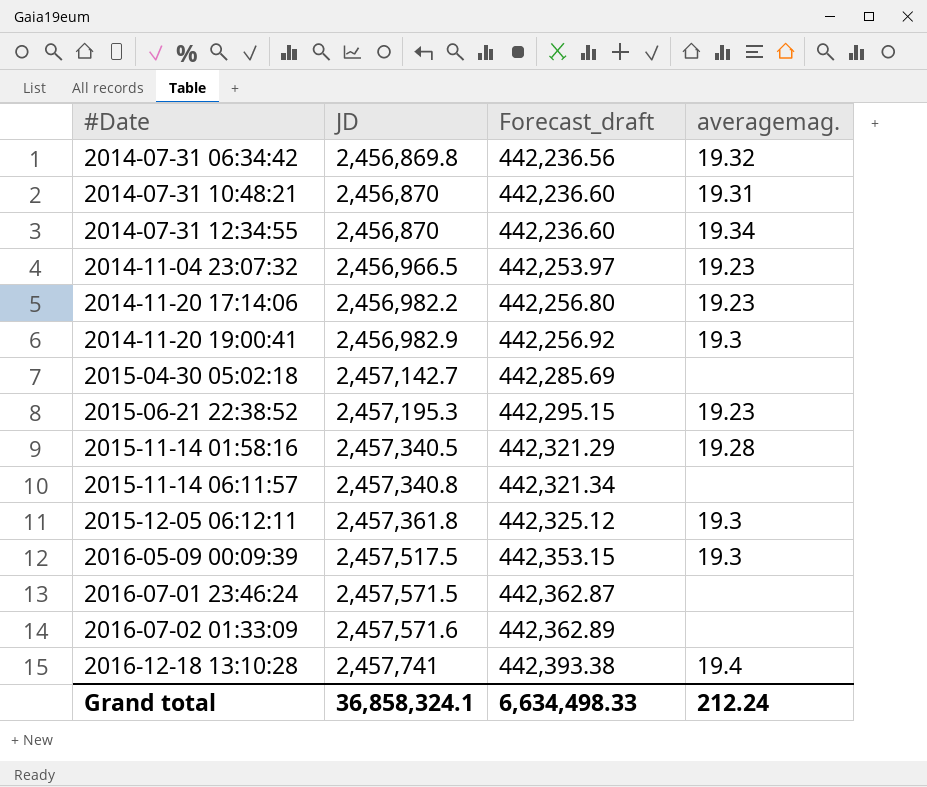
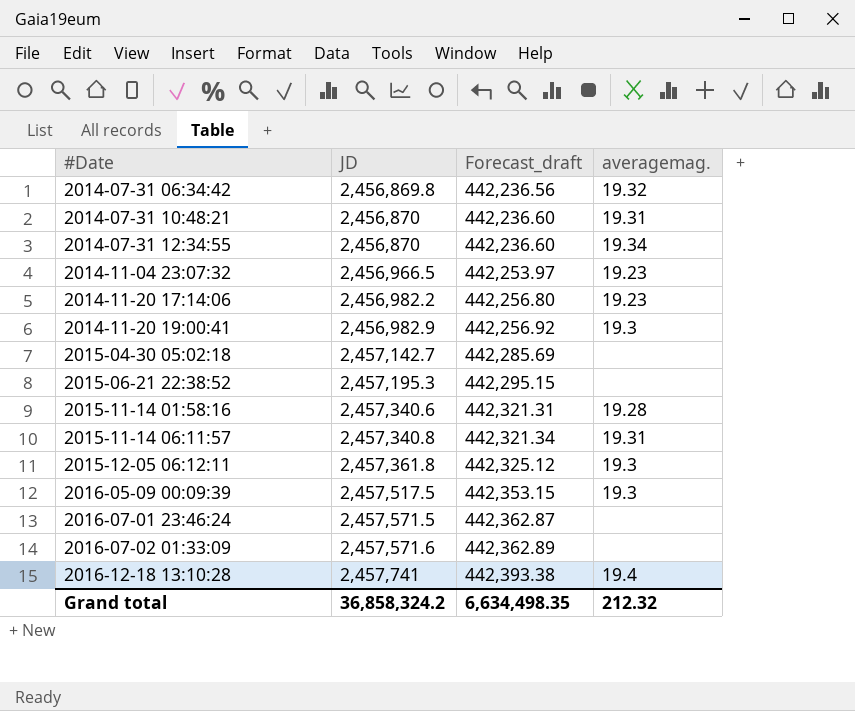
2015-06-21 22:38:52 | averagemag.: 19.23 -> none
2015-11-14 01:58:16 | JD: 2,457,340.5 -> 2,457,340.6
2015-11-14 01:58:16 | Forecast_draft: 442,321.29 -> 442,321.31
2015-11-14 06:11:57 | averagemag.: none -> 19.31
Grand total | JD: 36,858,324.1 -> 36,858,324.2
Grand total | Forecast_draft: 6,634,498.33 -> 6,634,498.35
Grand total | averagemag.: 212.24 -> 212.32

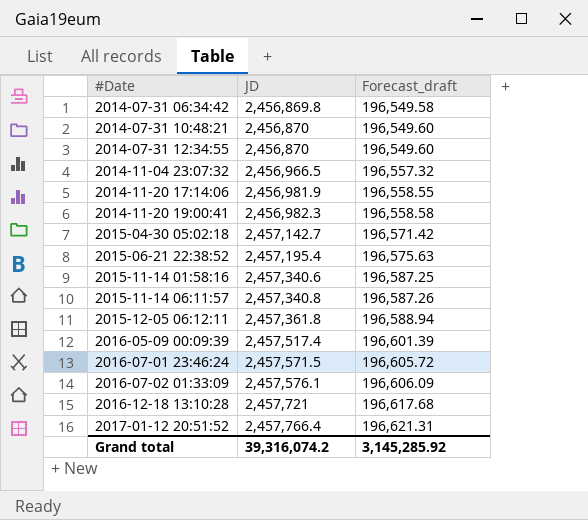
column averagemag. | position: 4 -> none
column Forecast_draft | formula: [JD] * 0.18 -> [JD] * 0.08
2014-11-20 17:14:06 | JD: 2,456,982.2 -> 2,456,981.9
2014-11-20 19:00:41 | JD: 2,456,982.9 -> 2,456,982.3
2015-06-21 22:38:52 | JD: 2,457,195.3 -> 2,457,195.4
2016-05-09 00:09:39 | JD: 2,457,517.5 -> 2,457,517.4
2016-07-02 01:33:09 | JD: 2,457,571.6 -> 2,457,576.1
2016-12-18 13:10:28 | JD: 2,457,741 -> 2,457,721
row 2017-01-12 20:51:52: none -> 2,457,766.4 | 196,621.31
Grand total | JD: 36,858,324.2 -> 39,316,074.2
Grand total | Forecast_draft: 6,634,498.35 -> 3,145,285.92

